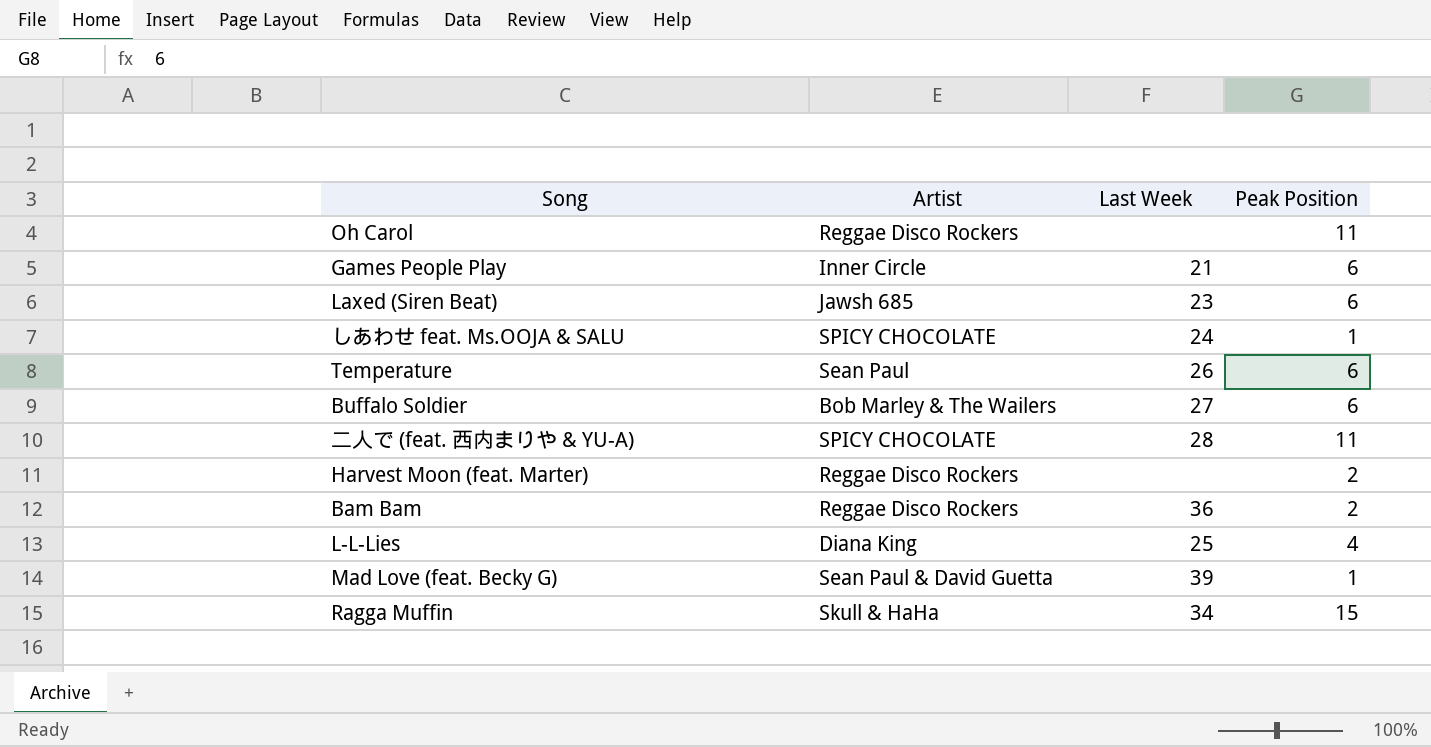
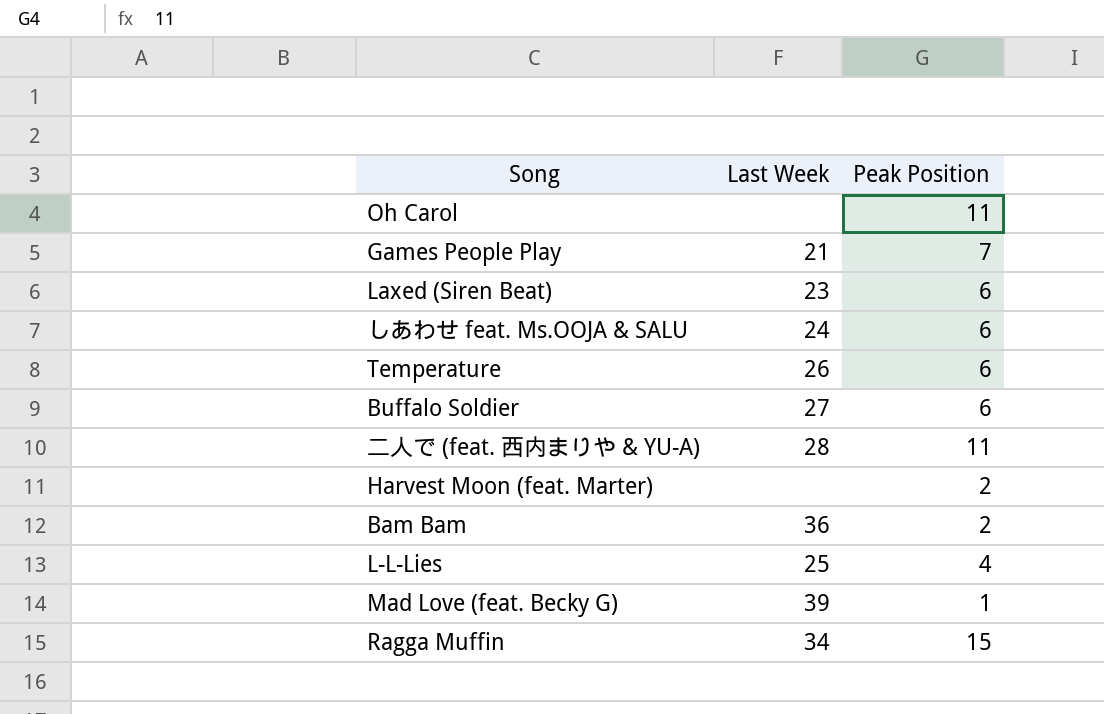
column Artist | position: 2 -> none
Games People Play | Peak Position: 6 -> 7
しあわせ feat. Ms.OOJA & SALU | Peak Position: 1 -> 6

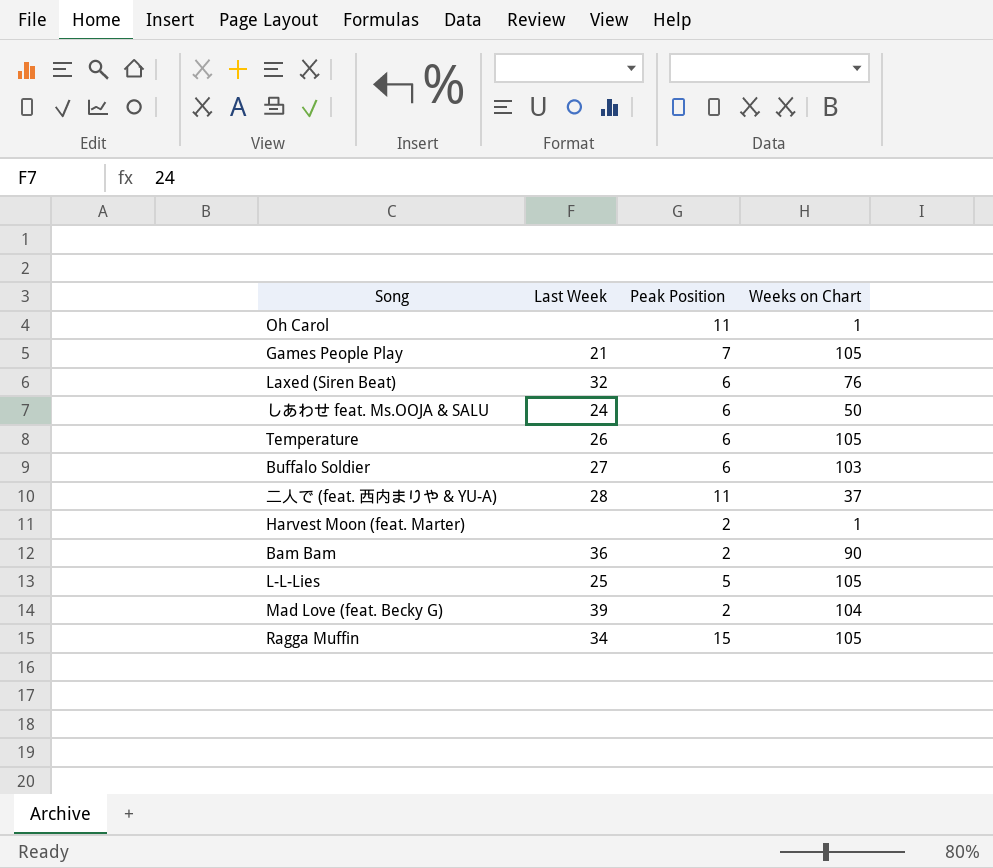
column Weeks on Chart | position: none -> 4
Laxed (Siren Beat) | Last Week: 23 -> 32
L-L-Lies | Peak Position: 4 -> 5
Mad Love (feat. Becky G) | Peak Position: 1 -> 2

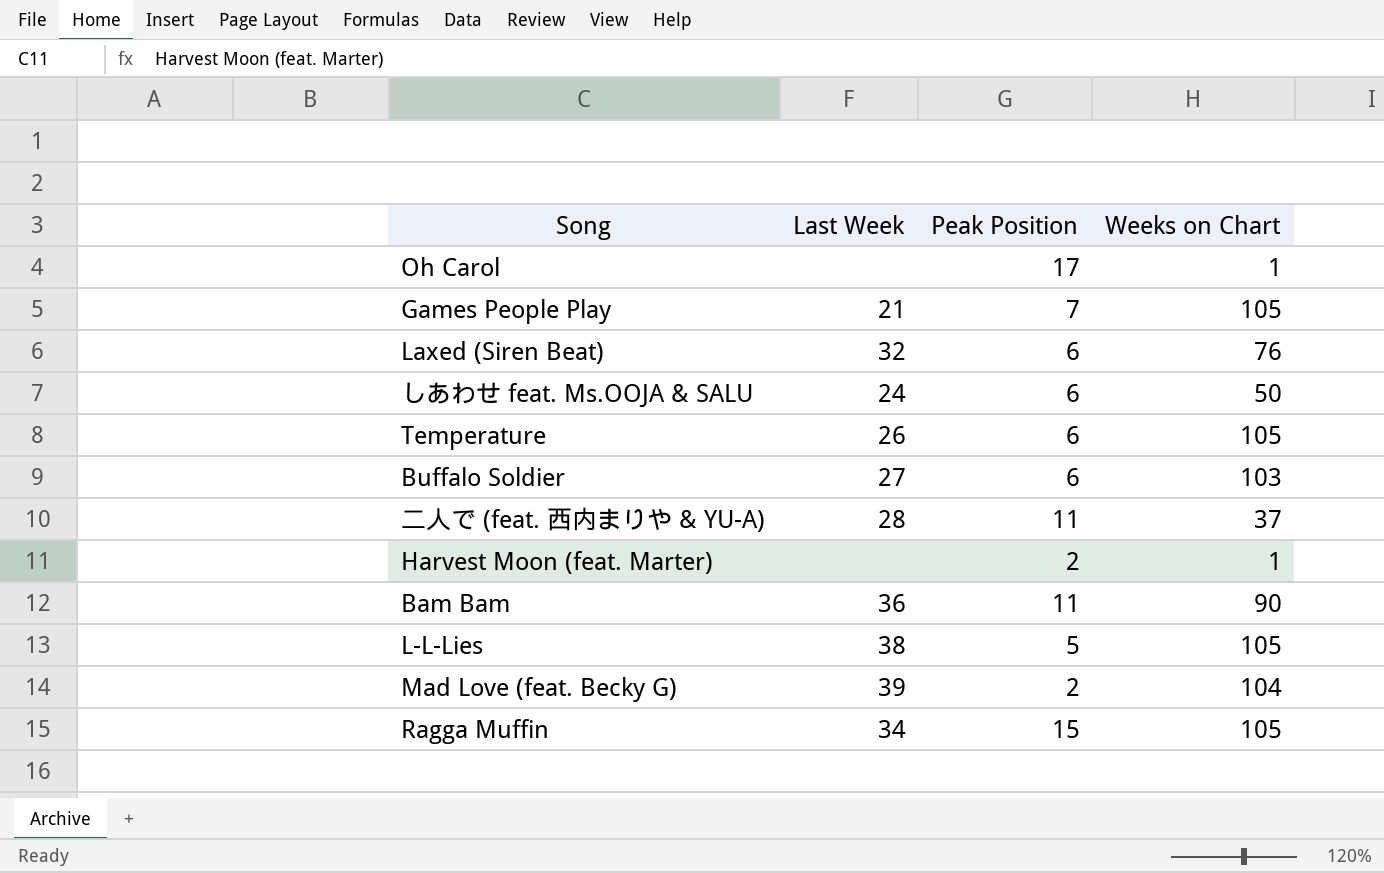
Oh Carol | Peak Position: 11 -> 17
Bam Bam | Peak Position: 2 -> 11
L-L-Lies | Last Week: 25 -> 38

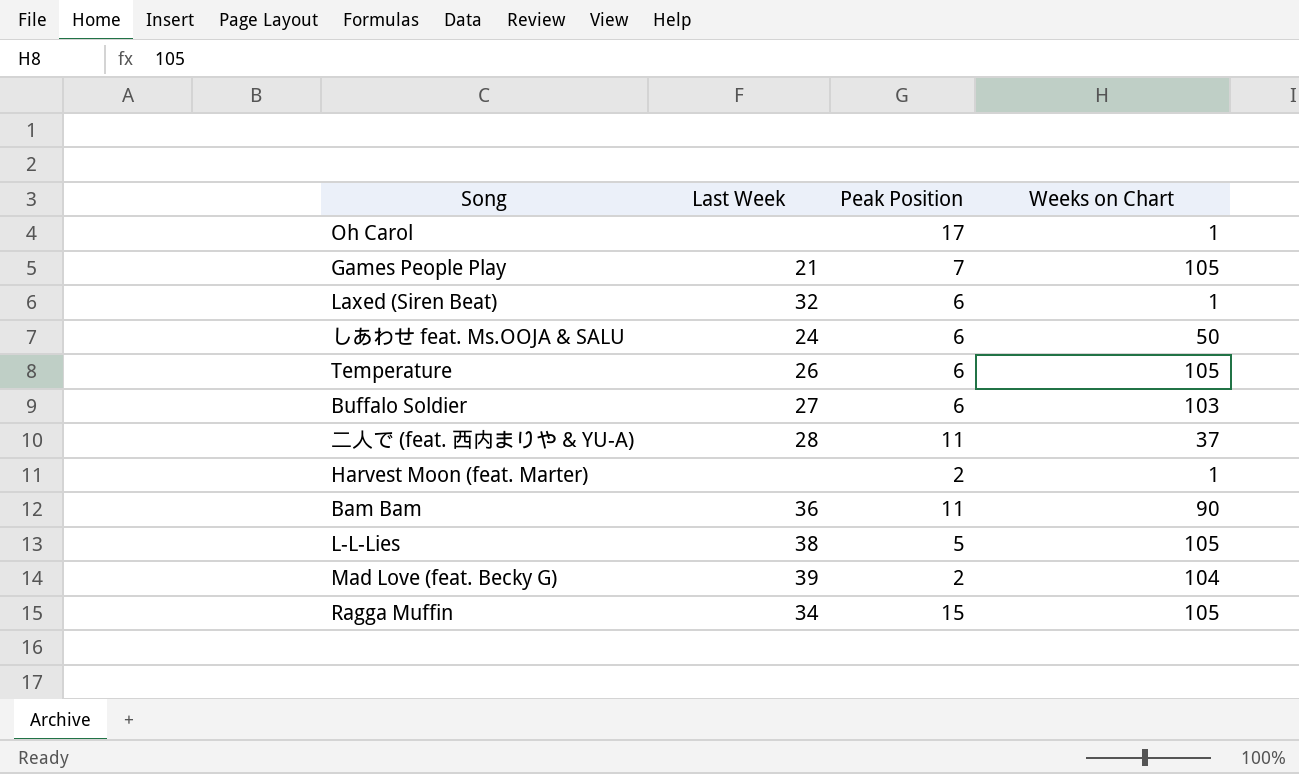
Laxed (Siren Beat) | Weeks on Chart: 76 -> 1

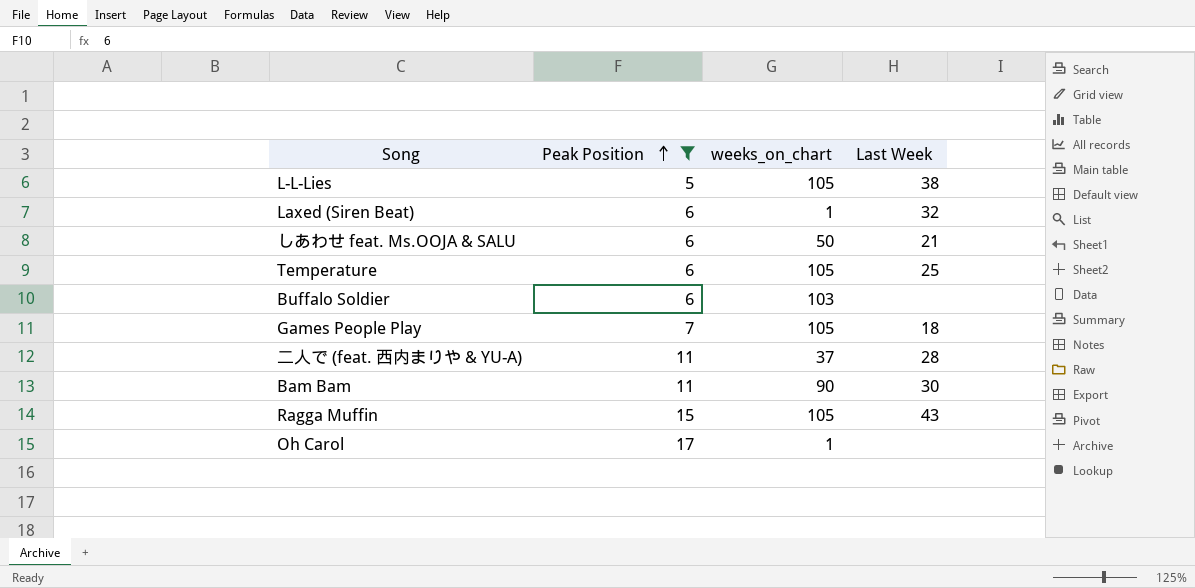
filter: none -> Peak Position != 2
row order: none -> Peak Position ascending
column name: Weeks on Chart -> weeks_on_chart
column Last Week | position: 2 -> 4
しあわせ feat. Ms.OOJA & SALU | Last Week: 24 -> 21
Temperature | Last Week: 26 -> 25
Buffalo Soldier | Last Week: 27 -> none
Games People Play | Last Week: 21 -> 18
Bam Bam | Last Week: 36 -> 30
Ragga Muffin | Last Week: 34 -> 43

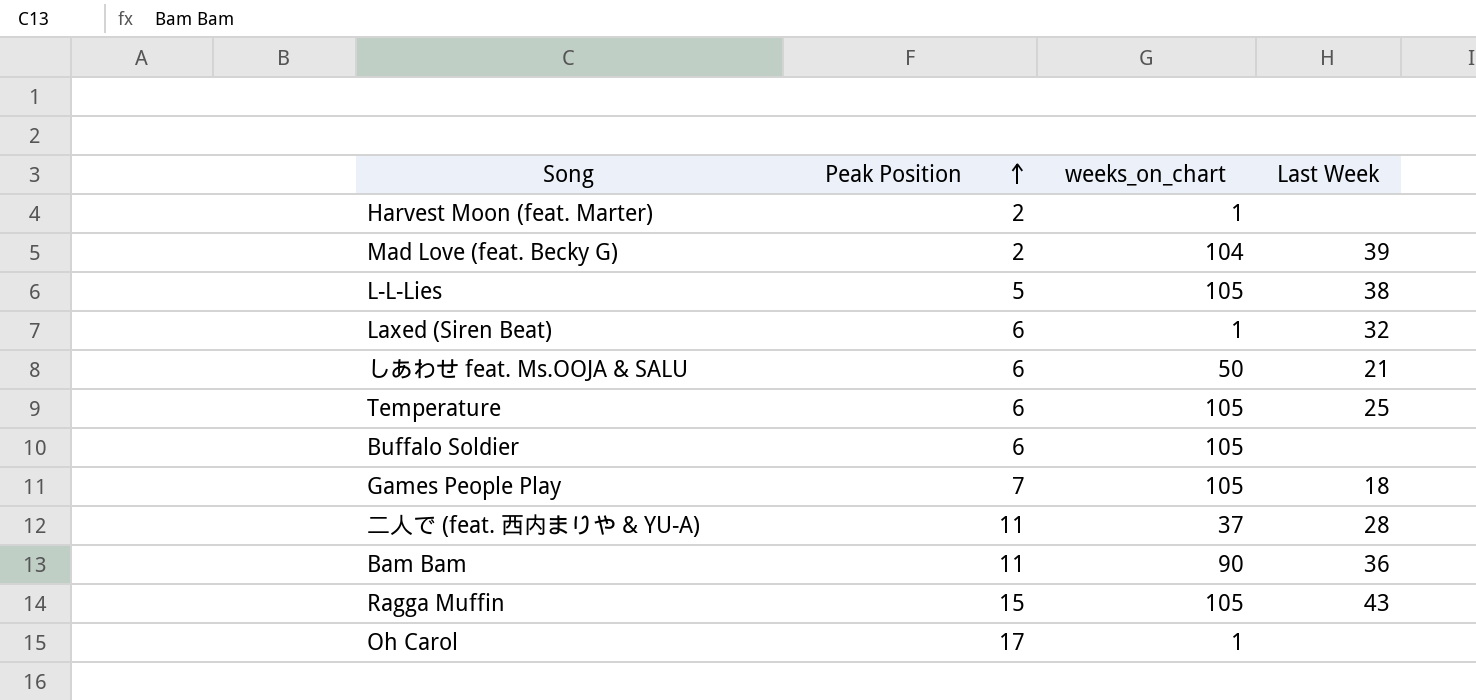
filter: Peak Position != 2 -> none
Buffalo Soldier | weeks_on_chart: 103 -> 105
Bam Bam | Last Week: 30 -> 36

